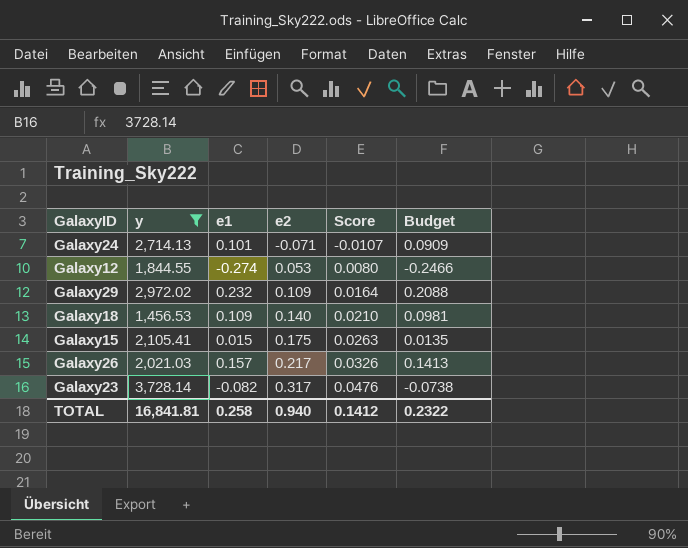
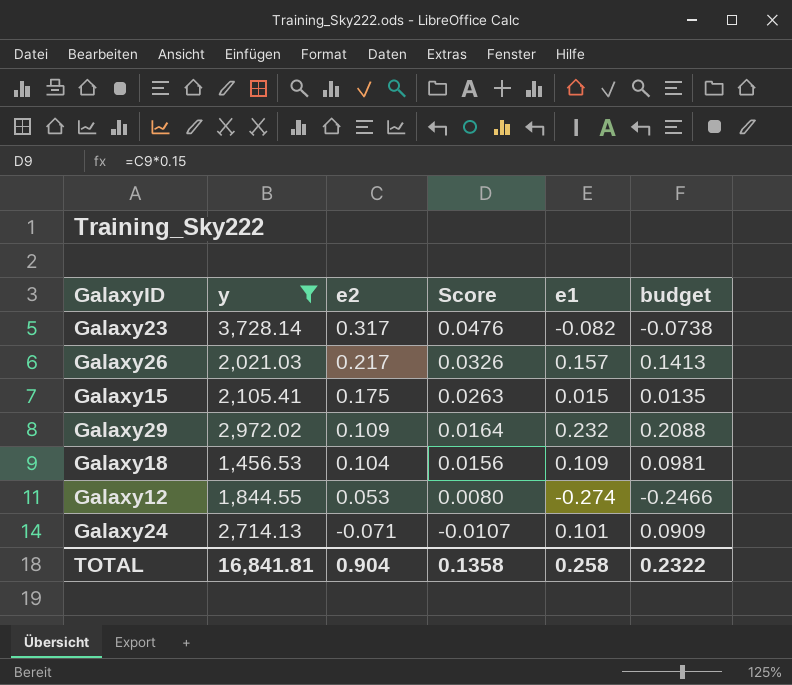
row order: e2 ascending -> e2 descending
column e1 | position: 3 -> 5
column name: Budget -> budget
Galaxy18 | e2: 0.140 -> 0.104
Galaxy18 | Score: 0.0210 -> 0.0156
TOTAL | e2: 0.940 -> 0.904
TOTAL | Score: 0.1412 -> 0.1358

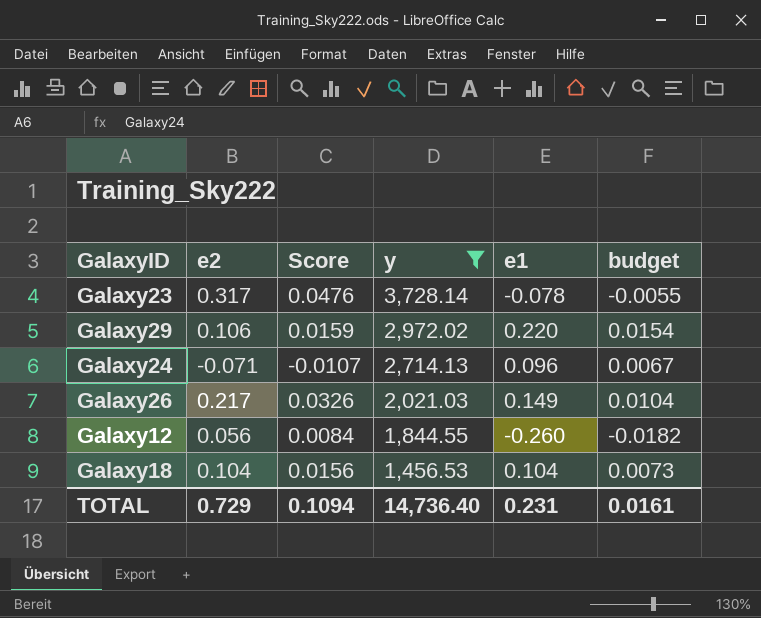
row order: e2 descending -> y descending
column y | position: 2 -> 4
column budget | formula: [e1] * 0.9 -> [e1] * 0.07
row Galaxy15: 2,105.41 | 0.175 | 0.0263 | 0.015 | 0.0135 -> none
Galaxy23 | e1: -0.082 -> -0.078
Galaxy29 | e2: 0.109 -> 0.106
Galaxy29 | Score: 0.0164 -> 0.0159
Galaxy29 | e1: 0.232 -> 0.220
Galaxy24 | e1: 0.101 -> 0.096
Galaxy26 | e1: 0.157 -> 0.149
Galaxy12 | e2: 0.053 -> 0.056
Galaxy12 | Score: 0.0080 -> 0.0084
Galaxy12 | e1: -0.274 -> -0.260
Galaxy18 | e1: 0.109 -> 0.104
TOTAL | e2: 0.904 -> 0.729
TOTAL | Score: 0.1358 -> 0.1094
TOTAL | y: 16,841.81 -> 14,736.40
TOTAL | e1: 0.258 -> 0.231
TOTAL | budget: 0.2322 -> 0.0161

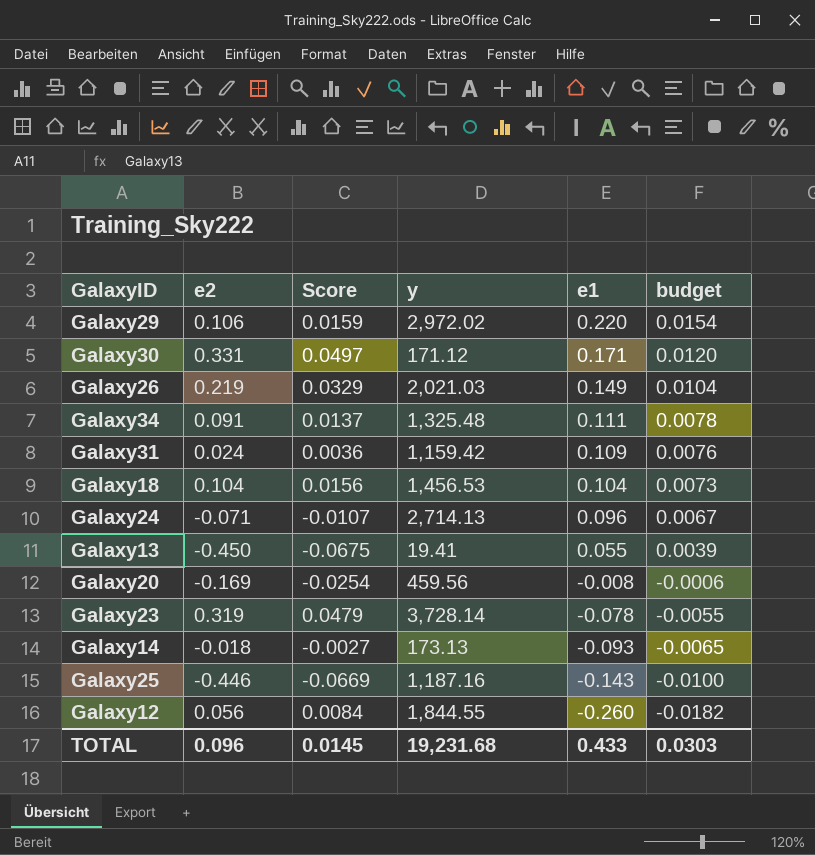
filter: y >= 1,456.53 -> none
row order: y descending -> e1 descending
Galaxy26 | e2: 0.217 -> 0.219
Galaxy26 | Score: 0.0326 -> 0.0329
Galaxy23 | e2: 0.317 -> 0.319
Galaxy23 | Score: 0.0476 -> 0.0479
TOTAL | e2: 0.729 -> 0.096
TOTAL | Score: 0.1094 -> 0.0145
TOTAL | y: 14,736.40 -> 19,231.68
TOTAL | e1: 0.231 -> 0.433
TOTAL | budget: 0.0161 -> 0.0303

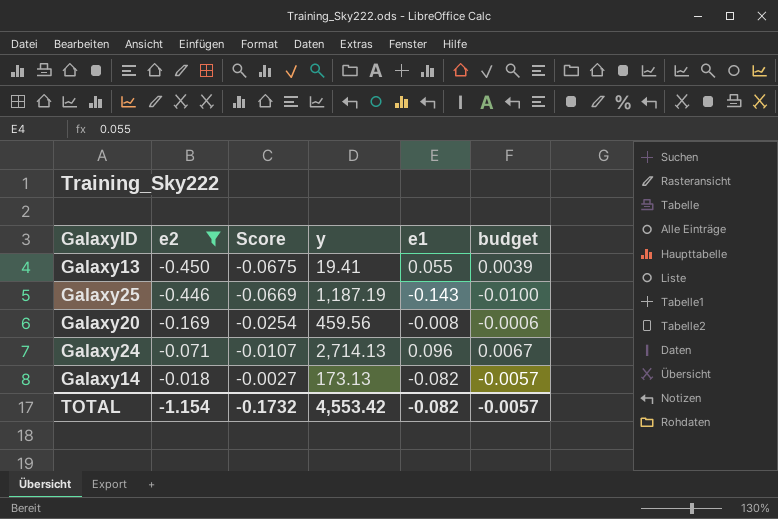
filter: none -> e2 <= -0.018
row order: e1 descending -> e2 ascending
Galaxy25 | y: 1,187.16 -> 1,187.19
Galaxy14 | e1: -0.093 -> -0.082
Galaxy14 | budget: -0.0065 -> -0.0057
TOTAL | e2: 0.096 -> -1.154
TOTAL | Score: 0.0145 -> -0.1732
TOTAL | y: 19,231.68 -> 4,553.42
TOTAL | e1: 0.433 -> -0.082
TOTAL | budget: 0.0303 -> -0.0057

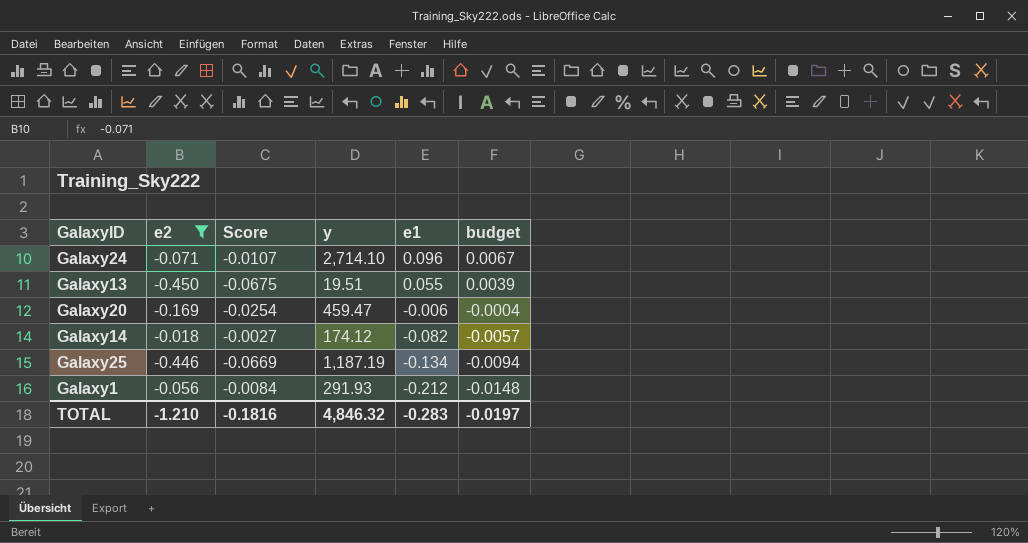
row order: e2 ascending -> e1 descending
Galaxy24 | y: 2,714.13 -> 2,714.10
Galaxy13 | y: 19.41 -> 19.51
Galaxy20 | y: 459.56 -> 459.47
Galaxy20 | e1: -0.008 -> -0.006
Galaxy20 | budget: -0.0006 -> -0.0004
Galaxy14 | y: 173.13 -> 174.12
Galaxy25 | e1: -0.143 -> -0.134
Galaxy25 | budget: -0.0100 -> -0.0094
row Galaxy1: none -> -0.056 | -0.0084 | 291.93 | -0.212 | -0.0148
TOTAL | e2: -1.154 -> -1.210
TOTAL | Score: -0.1732 -> -0.1816
TOTAL | y: 4,553.42 -> 4,846.32
TOTAL | e1: -0.082 -> -0.283
TOTAL | budget: -0.0057 -> -0.0197

